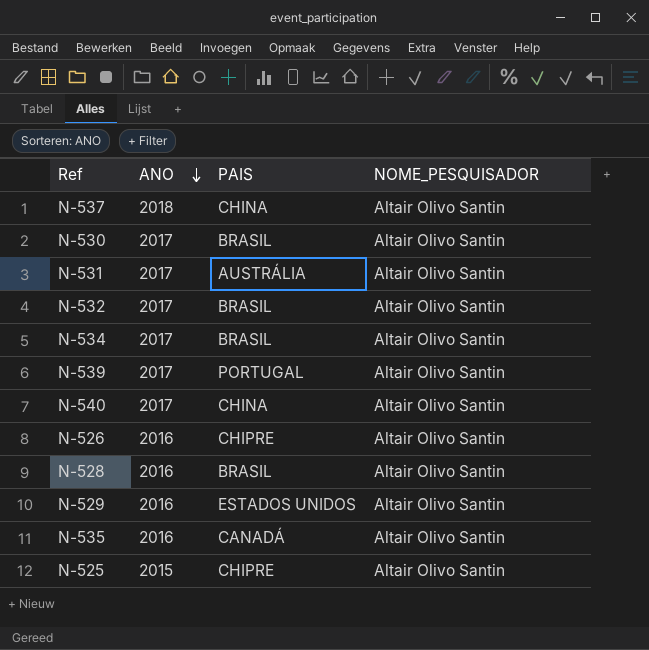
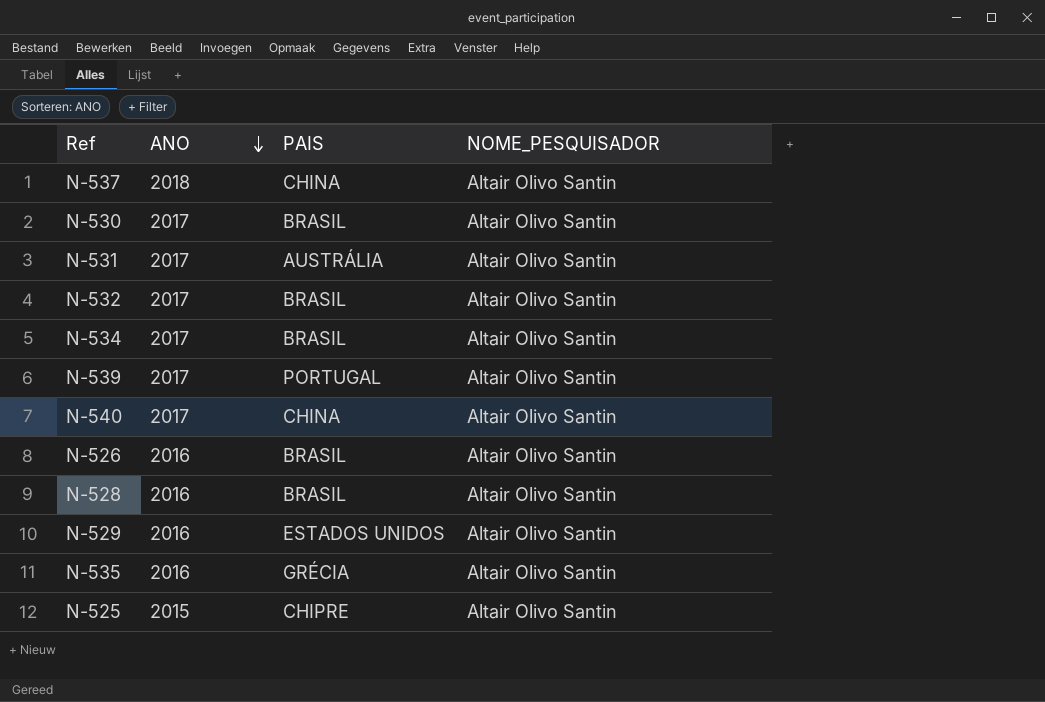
N-526 | PAIS: CHIPRE -> BRASIL
N-535 | PAIS: CANADÁ -> GRÉCIA

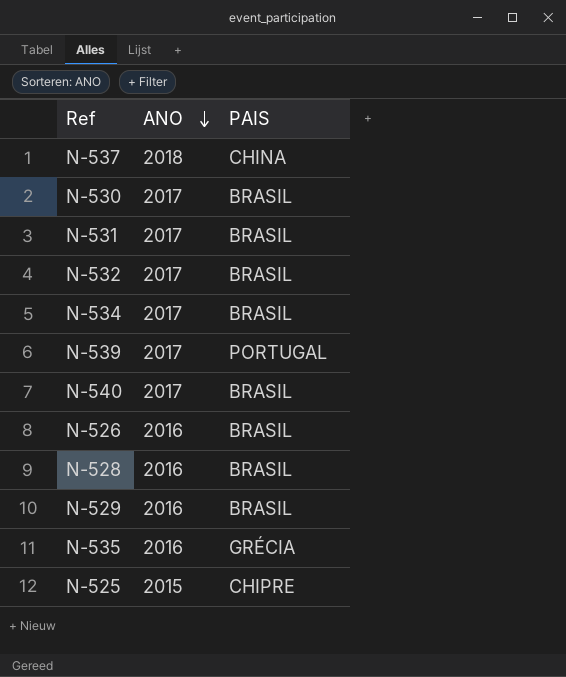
column NOME_PESQUISADOR | position: 4 -> none
N-531 | PAIS: AUSTRÁLIA -> BRASIL
N-540 | PAIS: CHINA -> BRASIL
N-529 | PAIS: ESTADOS UNIDOS -> BRASIL

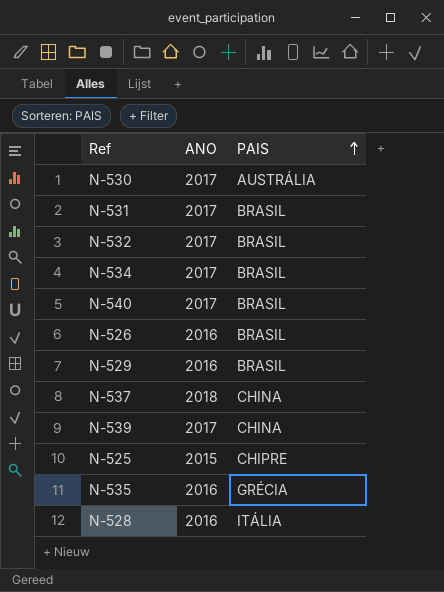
row order: ANO descending -> PAIS ascending
N-530 | PAIS: BRASIL -> AUSTRÁLIA
N-539 | PAIS: PORTUGAL -> CHINA
N-528 | PAIS: BRASIL -> ITÁLIA

